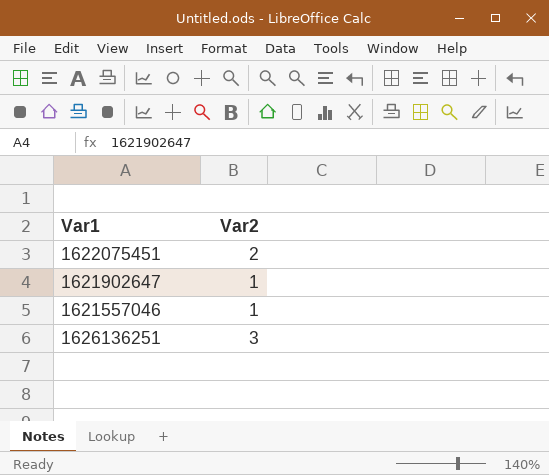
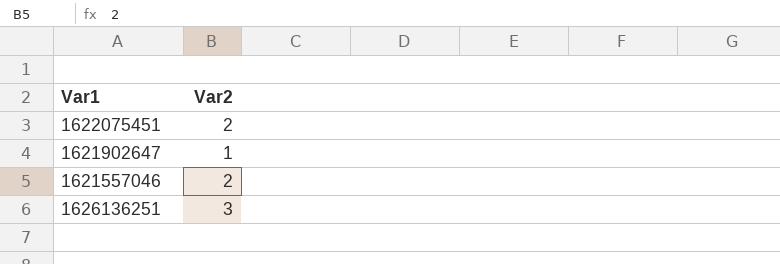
1621557046 | Var2: 1 -> 2

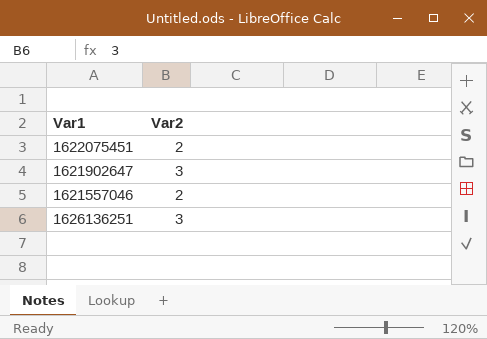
1621902647 | Var2: 1 -> 3

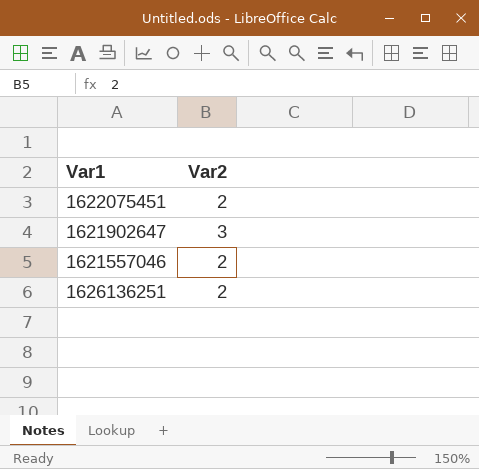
1626136251 | Var2: 3 -> 2

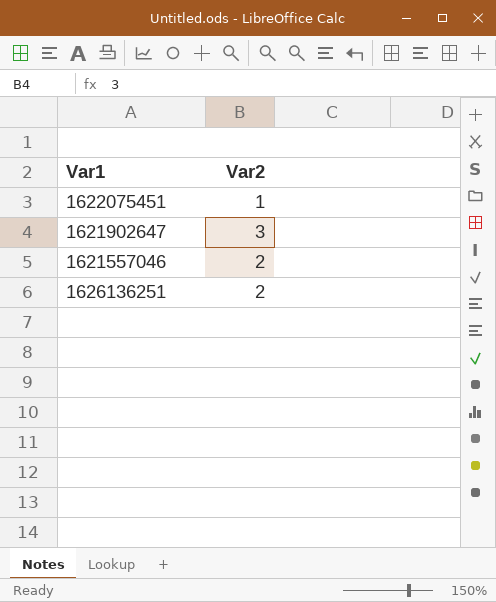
1622075451 | Var2: 2 -> 1

